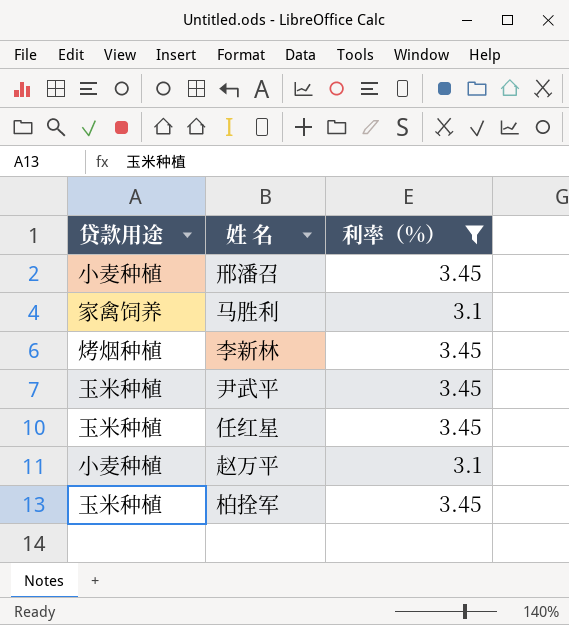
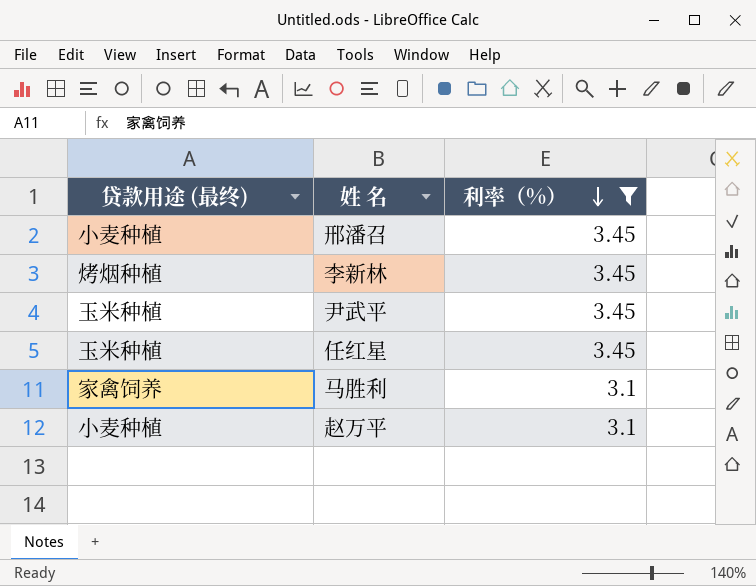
row order: none -> 利率（%） descending
column name: 贷款用途 -> 贷款用途 (最终)
row 柏拴军: 玉米种植 | 3.45 -> none

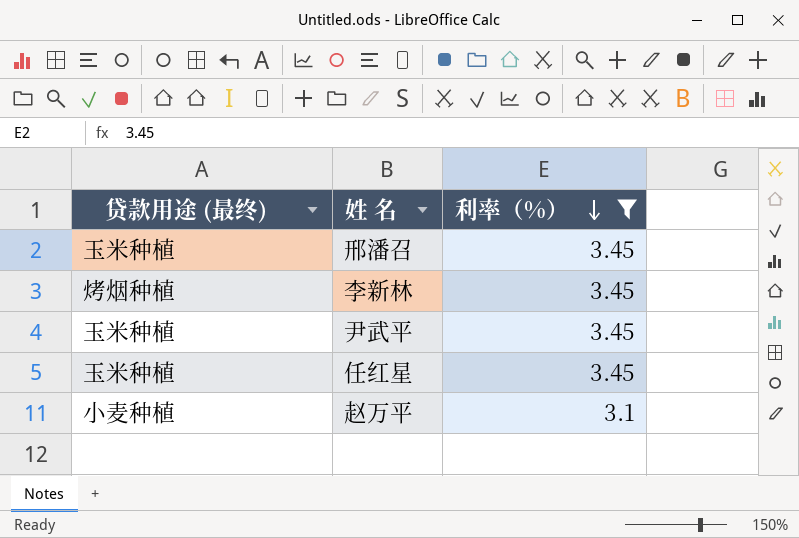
row 马胜利: 家禽饲养 | 3.1 -> none
邢潘召 | 贷款用途 (最终): 小麦种植 -> 玉米种植

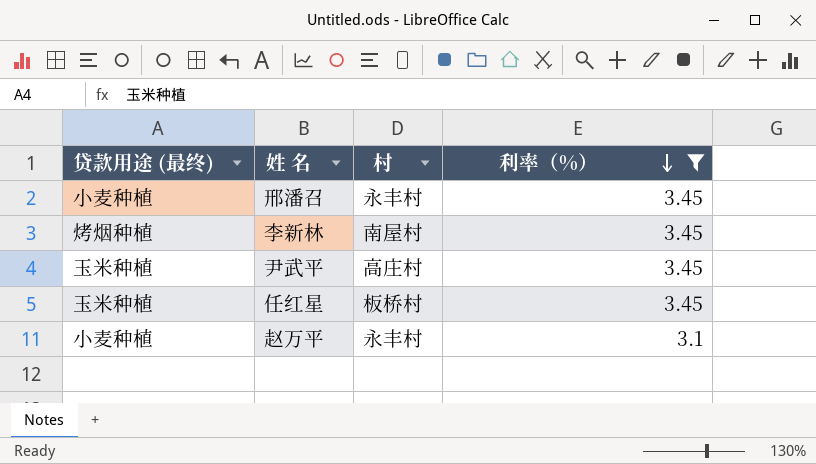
column 村 | position: none -> 3
邢潘召 | 贷款用途 (最终): 玉米种植 -> 小麦种植

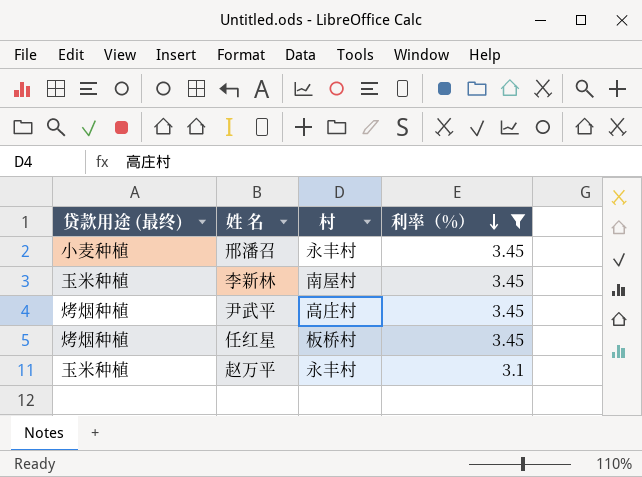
李新林 | 贷款用途 (最终): 烤烟种植 -> 玉米种植
尹武平 | 贷款用途 (最终): 玉米种植 -> 烤烟种植
任红星 | 贷款用途 (最终): 玉米种植 -> 烤烟种植
赵万平 | 贷款用途 (最终): 小麦种植 -> 玉米种植

